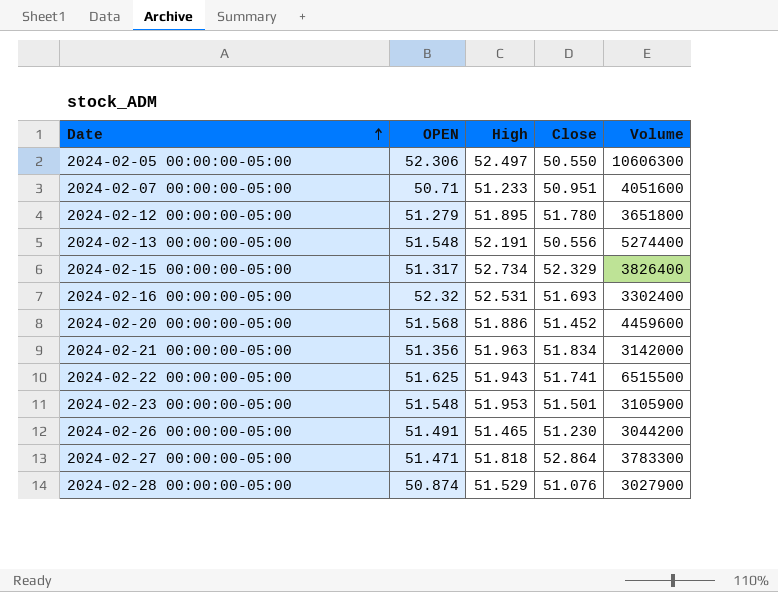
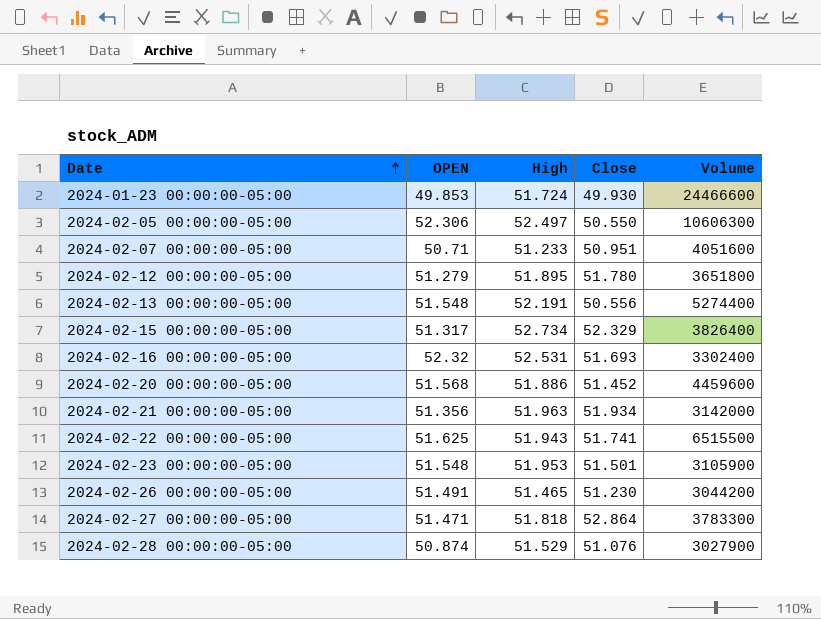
row 2024-01-23 00:00:00-05:00: none -> 49.853 | 51.724 | 49.930 | 24466600
2024-02-21 00:00:00-05:00 | Close: 51.834 -> 51.934

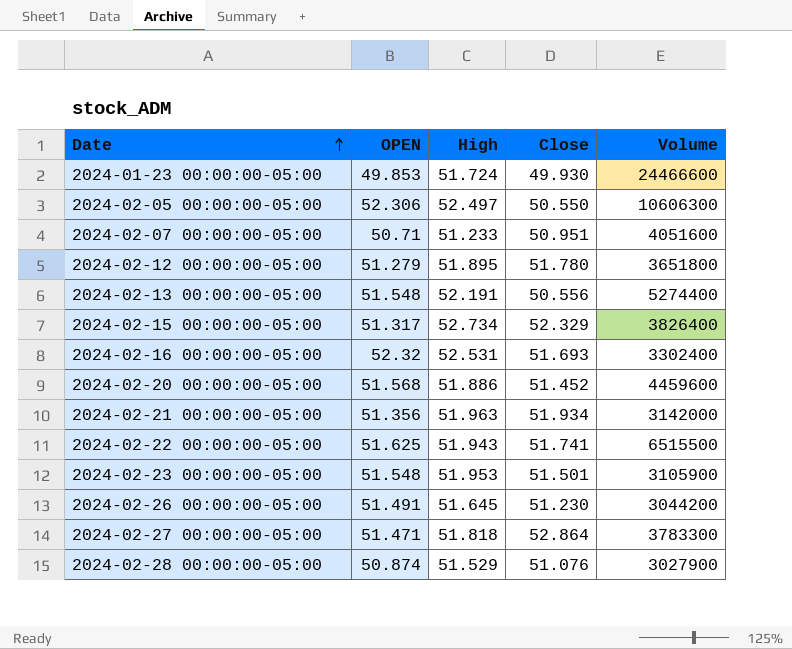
2024-02-26 00:00:00-05:00 | High: 51.465 -> 51.645

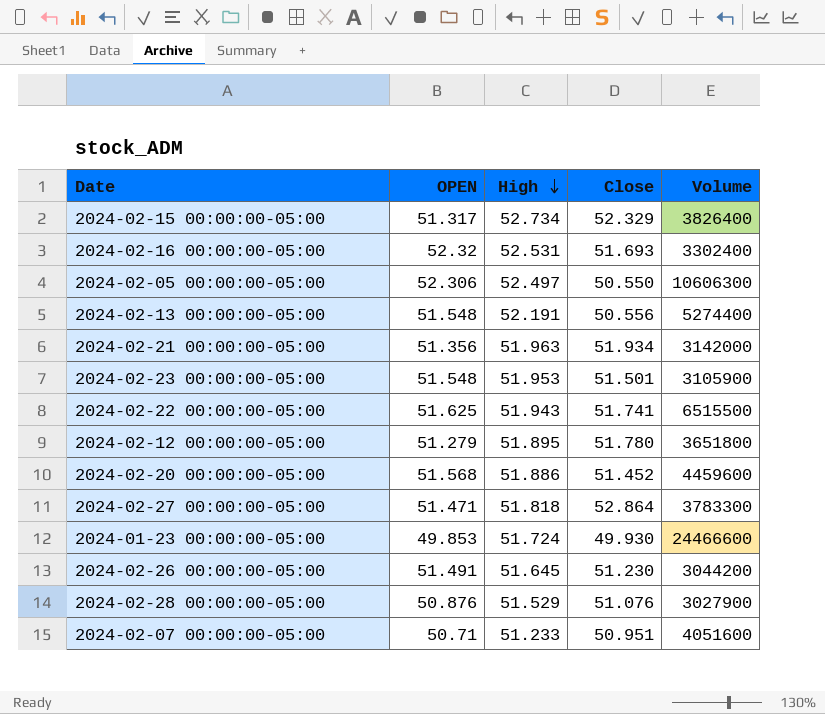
row order: Date ascending -> High descending
2024-02-28 00:00:00-05:00 | OPEN: 50.874 -> 50.876

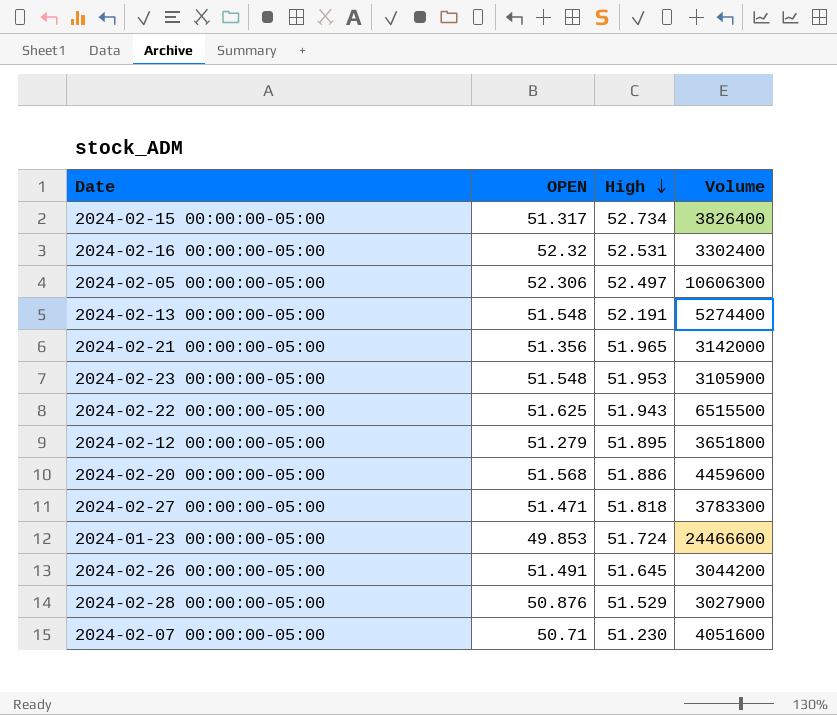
column Close | position: 4 -> none
2024-02-21 00:00:00-05:00 | High: 51.963 -> 51.965
2024-02-07 00:00:00-05:00 | High: 51.233 -> 51.230

